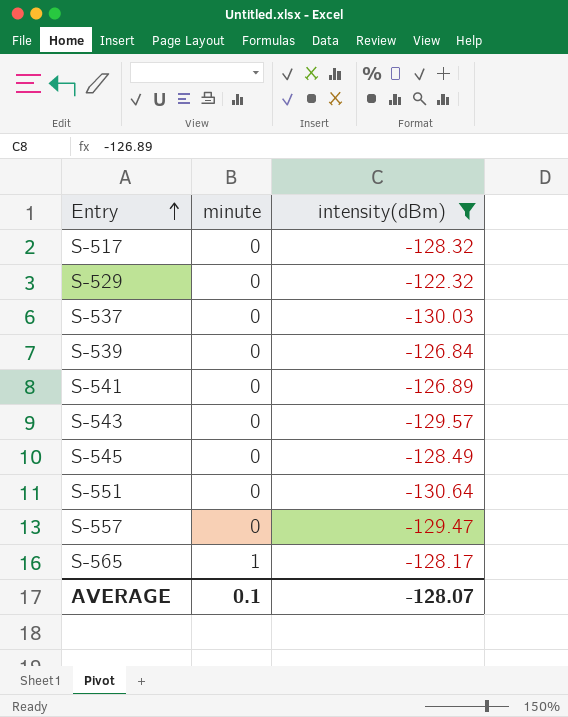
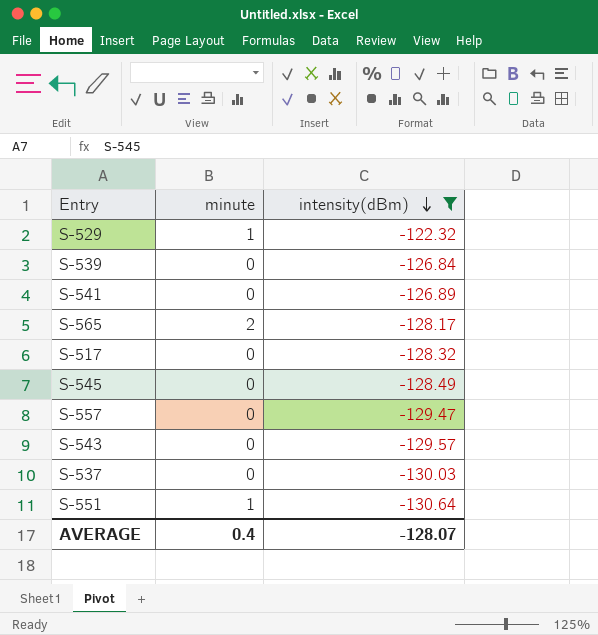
row order: Entry ascending -> intensity(dBm) descending
S-529 | minute: 0 -> 1
S-565 | minute: 1 -> 2
S-551 | minute: 0 -> 1
AVERAGE | minute: 0.1 -> 0.4

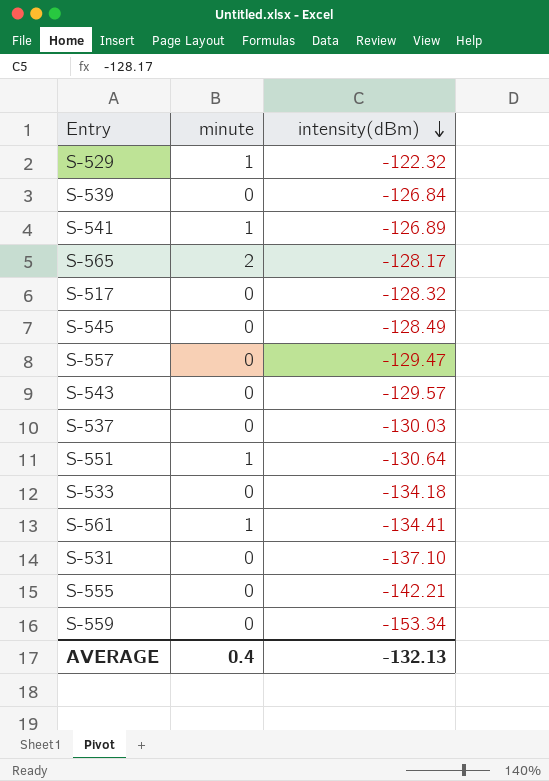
filter: intensity(dBm) >= -130.64 -> none
S-541 | minute: 0 -> 1
AVERAGE | intensity(dBm): -128.07 -> -132.13

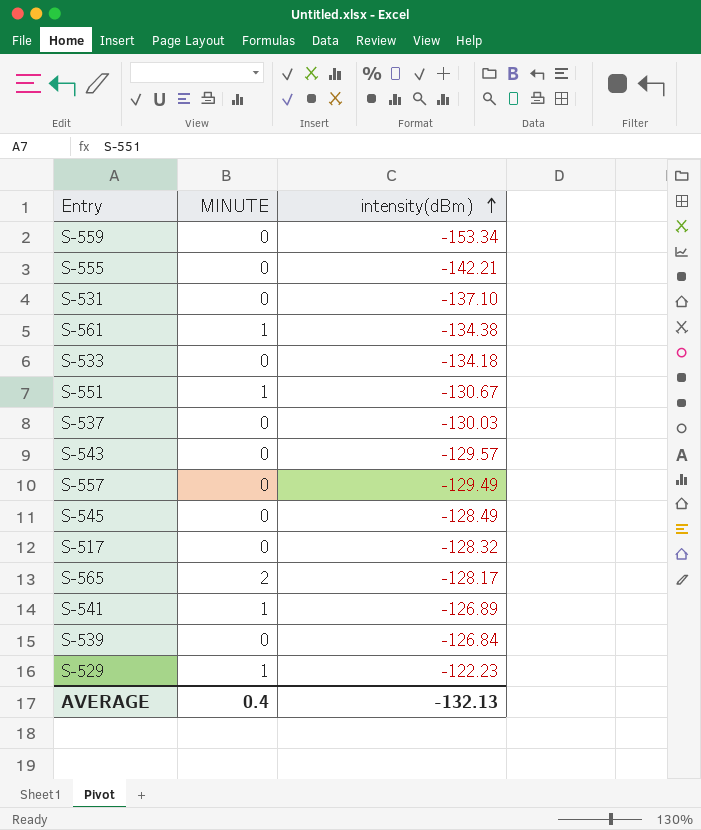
row order: intensity(dBm) descending -> intensity(dBm) ascending
column name: minute -> MINUTE
S-561 | intensity(dBm): -134.41 -> -134.38
S-551 | intensity(dBm): -130.64 -> -130.67
S-557 | intensity(dBm): -129.47 -> -129.49
S-529 | intensity(dBm): -122.32 -> -122.23

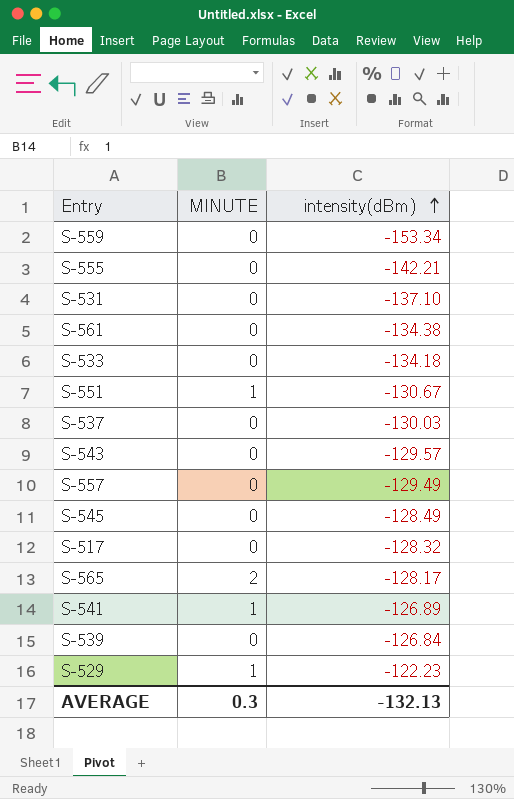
S-561 | MINUTE: 1 -> 0
AVERAGE | MINUTE: 0.4 -> 0.3

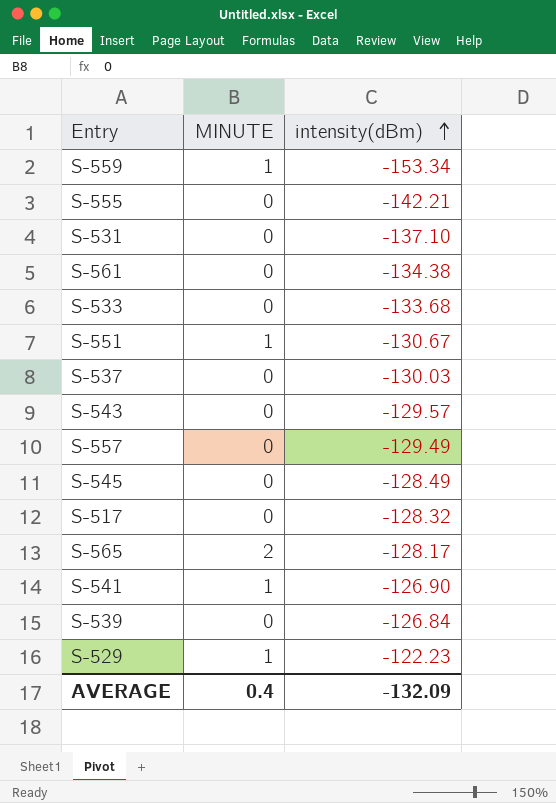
S-559 | MINUTE: 0 -> 1
S-533 | intensity(dBm): -134.18 -> -133.68
S-541 | intensity(dBm): -126.89 -> -126.90
AVERAGE | MINUTE: 0.3 -> 0.4
AVERAGE | intensity(dBm): -132.13 -> -132.09

